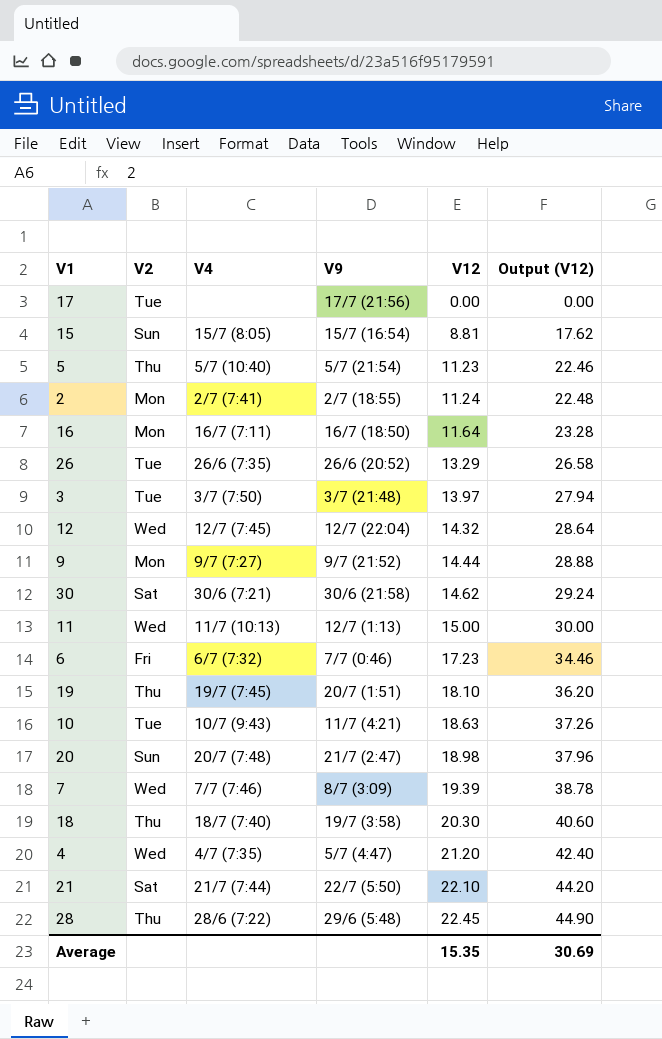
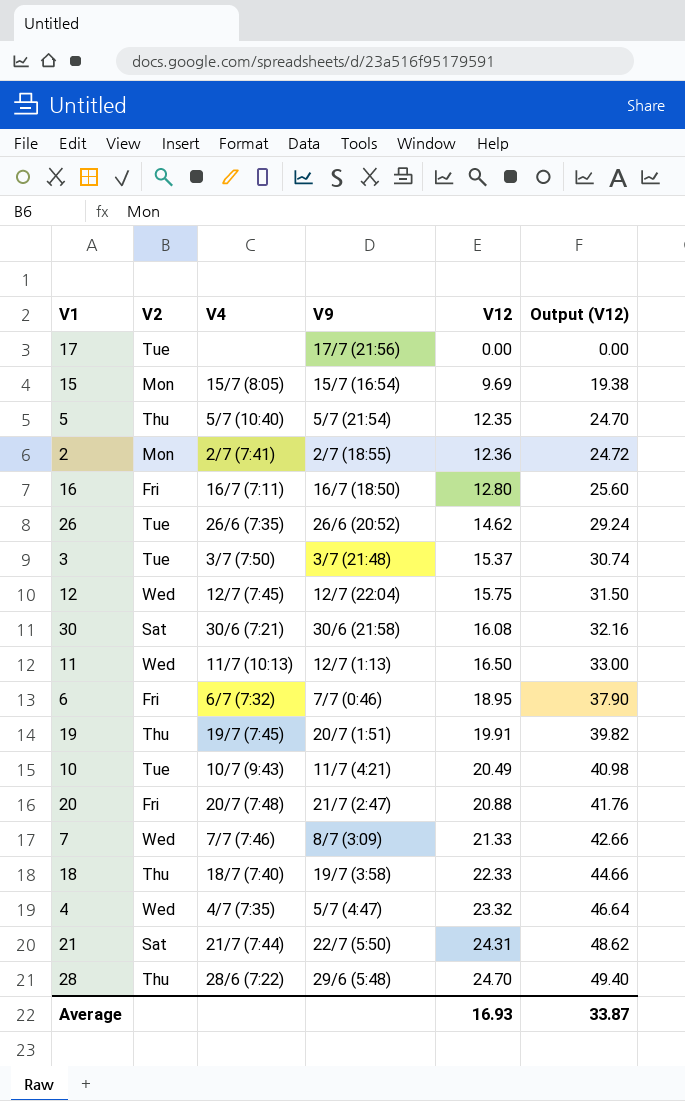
row 9: Mon | 9/7 (7:27) | 9/7 (21:52) | 14.44 | 28.88 -> none
15 | V2: Sun -> Mon
15 | V12: 8.81 -> 9.69
15 | Output (V12): 17.62 -> 19.38
5 | V12: 11.23 -> 12.35
5 | Output (V12): 22.46 -> 24.70
2 | V12: 11.24 -> 12.36
2 | Output (V12): 22.48 -> 24.72
16 | V2: Mon -> Fri
16 | V12: 11.64 -> 12.80
16 | Output (V12): 23.28 -> 25.60
26 | V12: 13.29 -> 14.62
26 | Output (V12): 26.58 -> 29.24
3 | V12: 13.97 -> 15.37
3 | Output (V12): 27.94 -> 30.74
12 | V12: 14.32 -> 15.75
12 | Output (V12): 28.64 -> 31.50
30 | V12: 14.62 -> 16.08
30 | Output (V12): 29.24 -> 32.16
11 | V12: 15.00 -> 16.50
11 | Output (V12): 30.00 -> 33.00
6 | V12: 17.23 -> 18.95
6 | Output (V12): 34.46 -> 37.90
19 | V12: 18.10 -> 19.91
19 | Output (V12): 36.20 -> 39.82
10 | V12: 18.63 -> 20.49
10 | Output (V12): 37.26 -> 40.98
20 | V2: Sun -> Fri
20 | V12: 18.98 -> 20.88
20 | Output (V12): 37.96 -> 41.76
7 | V12: 19.39 -> 21.33
7 | Output (V12): 38.78 -> 42.66
18 | V12: 20.30 -> 22.33
18 | Output (V12): 40.60 -> 44.66
4 | V12: 21.20 -> 23.32
4 | Output (V12): 42.40 -> 46.64
21 | V12: 22.10 -> 24.31
21 | Output (V12): 44.20 -> 48.62
28 | V12: 22.45 -> 24.70
28 | Output (V12): 44.90 -> 49.40
Average | V12: 15.35 -> 16.93
Average | Output (V12): 30.69 -> 33.87

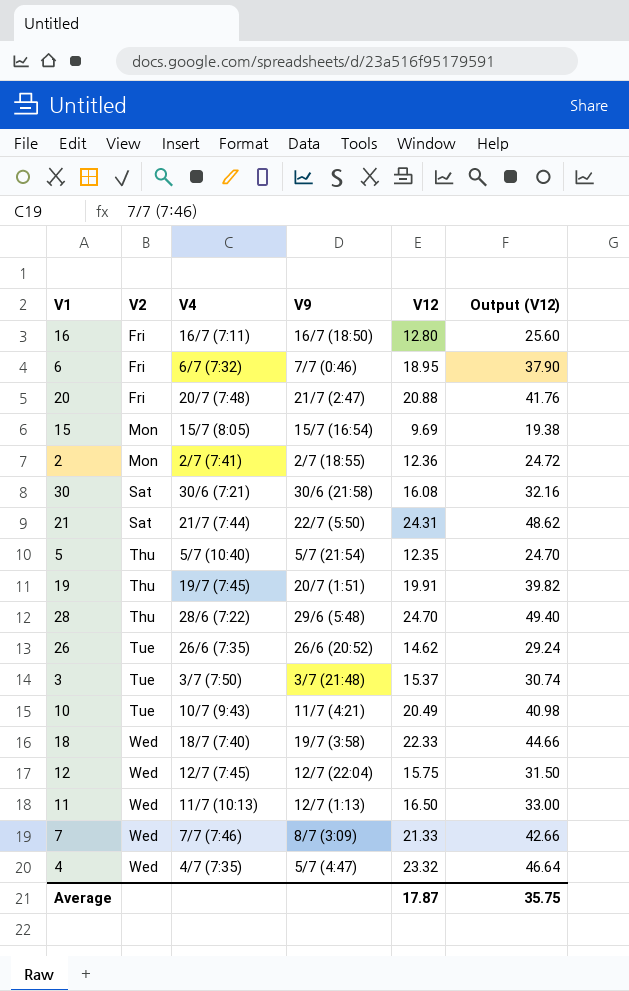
row order: V12 ascending -> V2 ascending
row 17: Tue | none | 17/7 (21:56) | 0.00 | 0.00 -> none
18 | V2: Thu -> Wed
Average | V12: 16.93 -> 17.87
Average | Output (V12): 33.87 -> 35.75

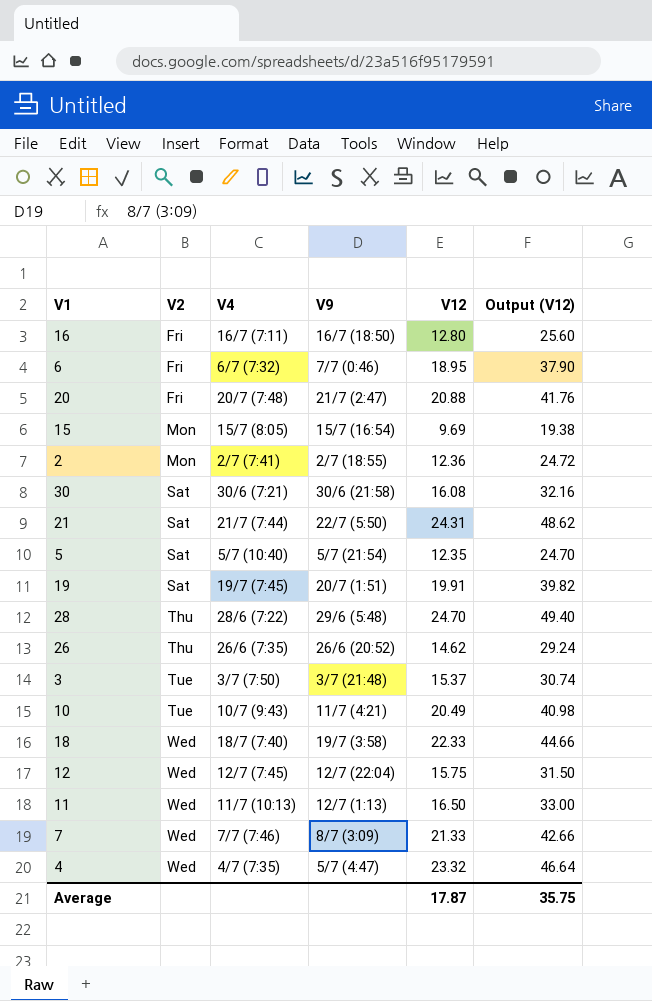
5 | V2: Thu -> Sat
19 | V2: Thu -> Sat
26 | V2: Tue -> Thu

